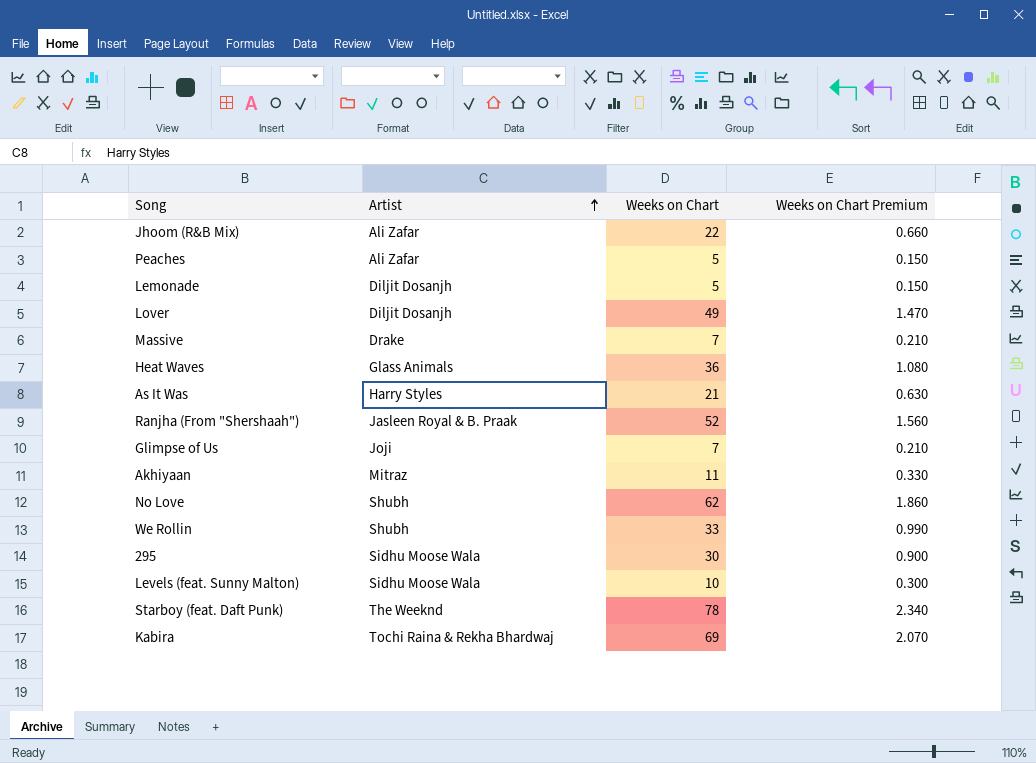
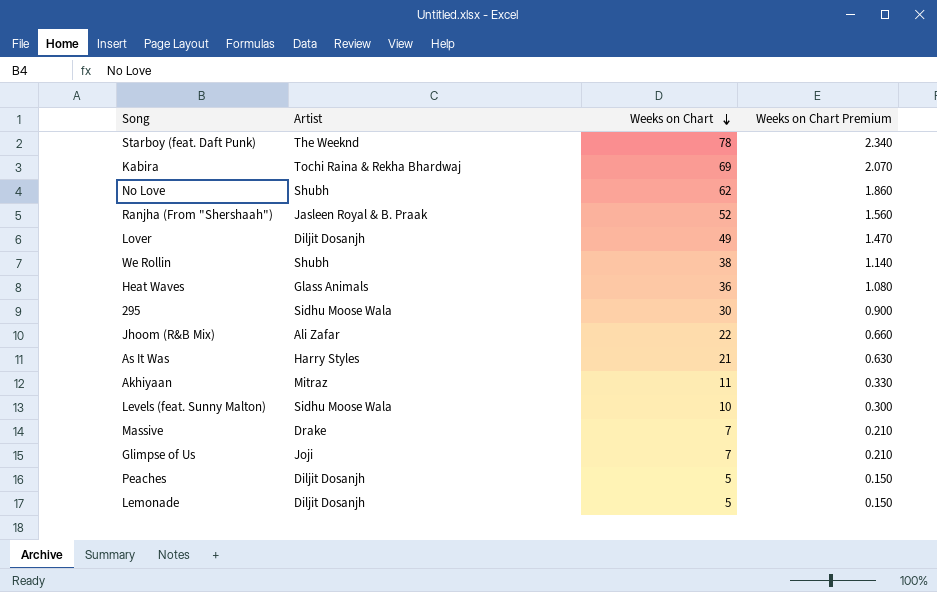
row order: Artist ascending -> Weeks on Chart descending
We Rollin | Weeks on Chart: 33 -> 38
We Rollin | Weeks on Chart Premium: 0.990 -> 1.140
Peaches | Artist: Ali Zafar -> Diljit Dosanjh

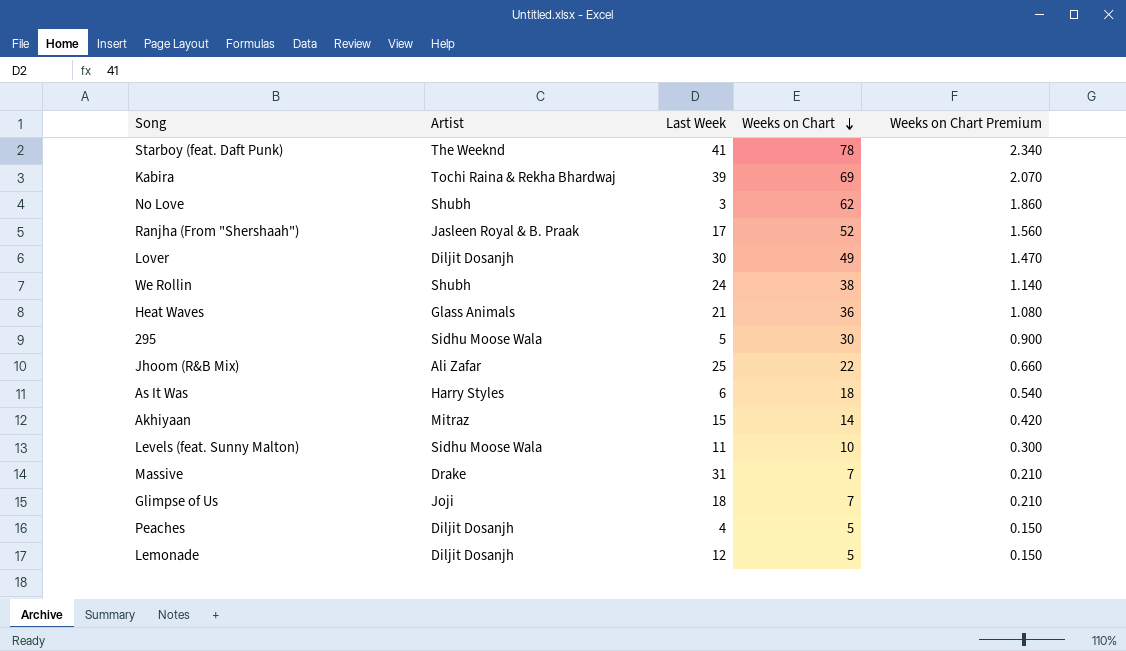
column Last Week | position: none -> 3
As It Was | Weeks on Chart: 21 -> 18
As It Was | Weeks on Chart Premium: 0.630 -> 0.540
Akhiyaan | Weeks on Chart: 11 -> 14
Akhiyaan | Weeks on Chart Premium: 0.330 -> 0.420

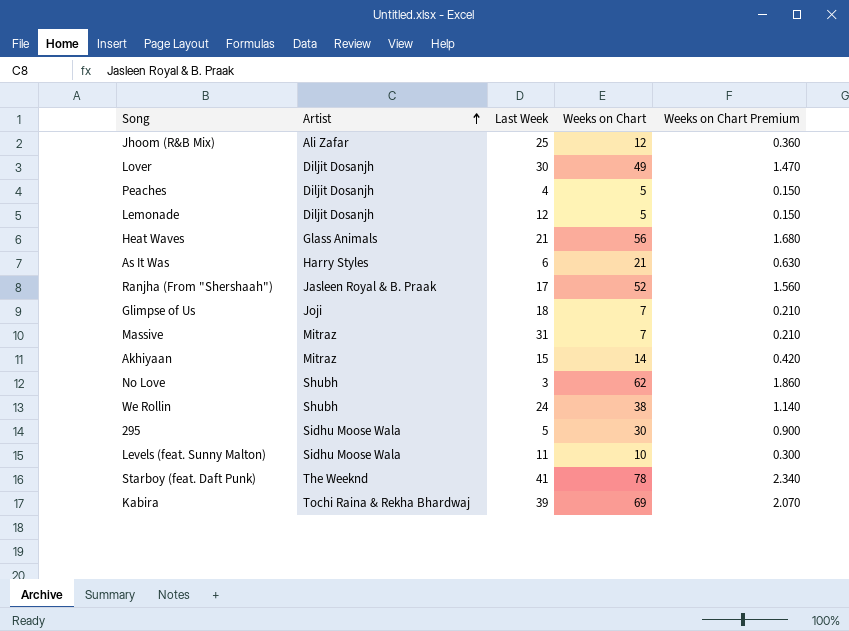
row order: Weeks on Chart descending -> Artist ascending
Jhoom (R&B Mix) | Weeks on Chart: 22 -> 12
Jhoom (R&B Mix) | Weeks on Chart Premium: 0.660 -> 0.360
Heat Waves | Weeks on Chart: 36 -> 56
Heat Waves | Weeks on Chart Premium: 1.080 -> 1.680
As It Was | Weeks on Chart: 18 -> 21
As It Was | Weeks on Chart Premium: 0.540 -> 0.630
Massive | Artist: Drake -> Mitraz

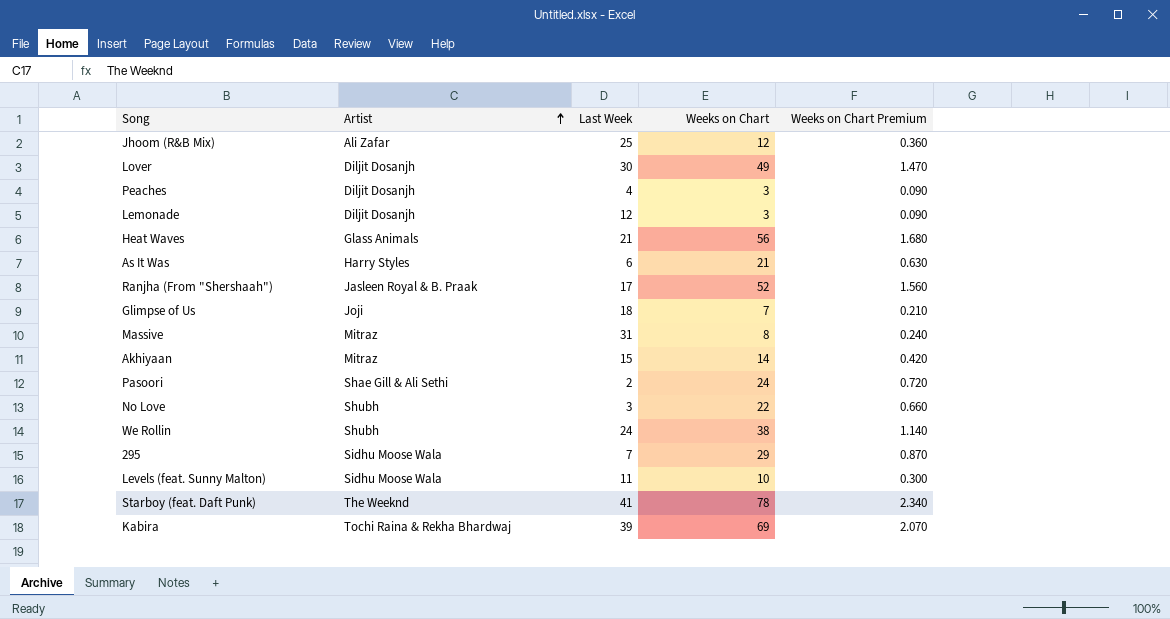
Peaches | Weeks on Chart: 5 -> 3
Peaches | Weeks on Chart Premium: 0.150 -> 0.090
Lemonade | Weeks on Chart: 5 -> 3
Lemonade | Weeks on Chart Premium: 0.150 -> 0.090
Massive | Weeks on Chart: 7 -> 8
Massive | Weeks on Chart Premium: 0.210 -> 0.240
row Pasoori: none -> Shae Gill & Ali Sethi | 2 | 24 | 0.720
No Love | Weeks on Chart: 62 -> 22
No Love | Weeks on Chart Premium: 1.860 -> 0.660
295 | Last Week: 5 -> 7
295 | Weeks on Chart: 30 -> 29
295 | Weeks on Chart Premium: 0.900 -> 0.870

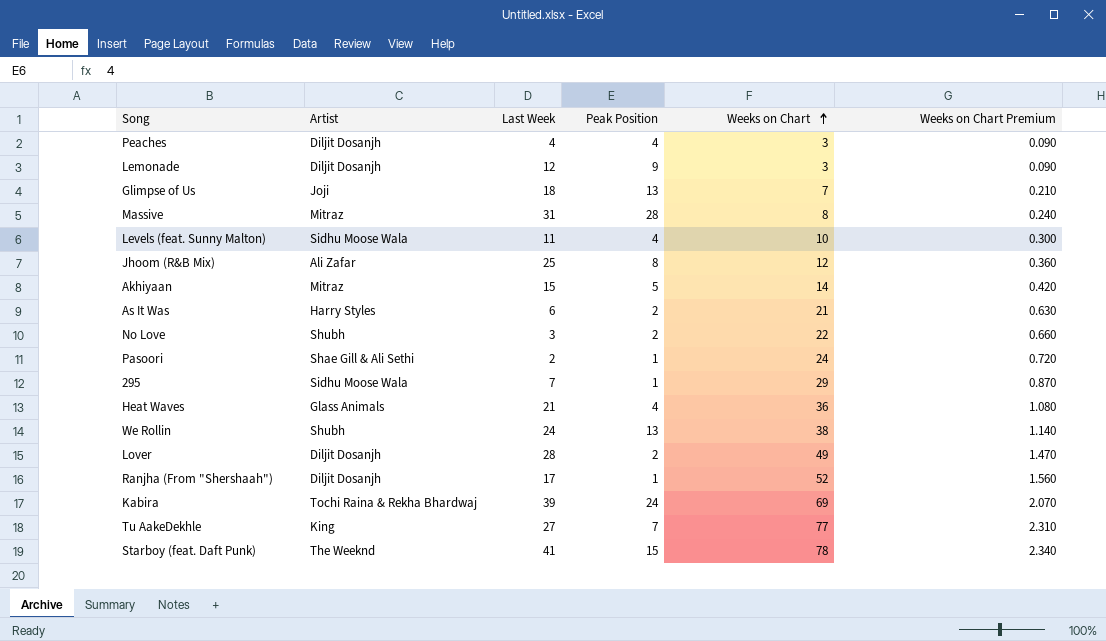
row order: Artist ascending -> Weeks on Chart ascending
column Peak Position | position: none -> 4
Heat Waves | Weeks on Chart: 56 -> 36
Heat Waves | Weeks on Chart Premium: 1.680 -> 1.080
Lover | Last Week: 30 -> 28
Ranjha (From "Shershaah") | Artist: Jasleen Royal & B. Praak -> Diljit Dosanjh
row Tu AakeDekhle: none -> King | 27 | 7 | 77 | 2.310

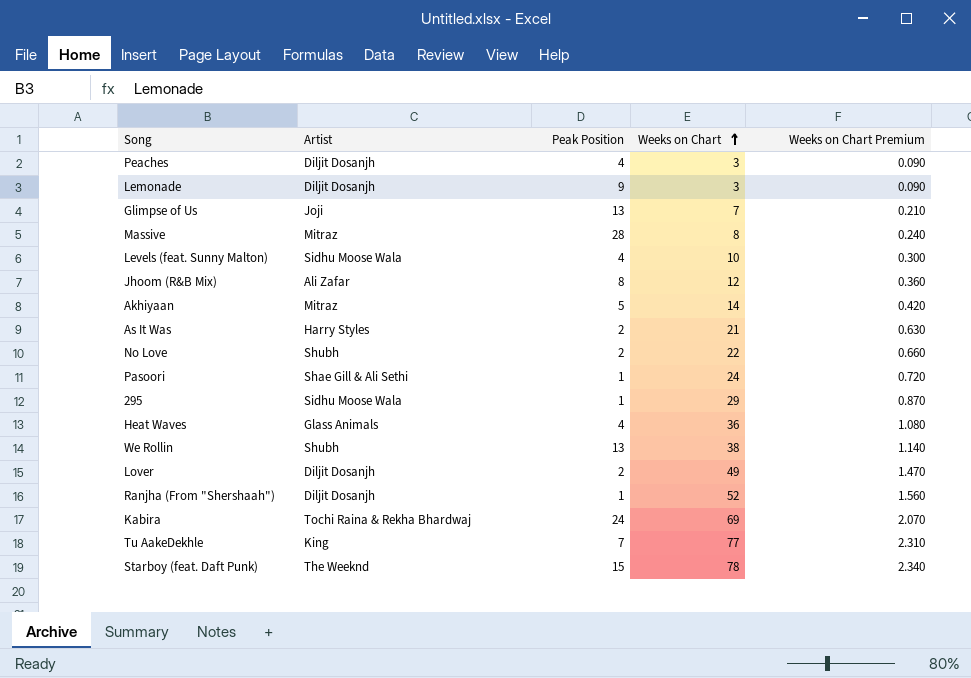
column Last Week | position: 3 -> none

